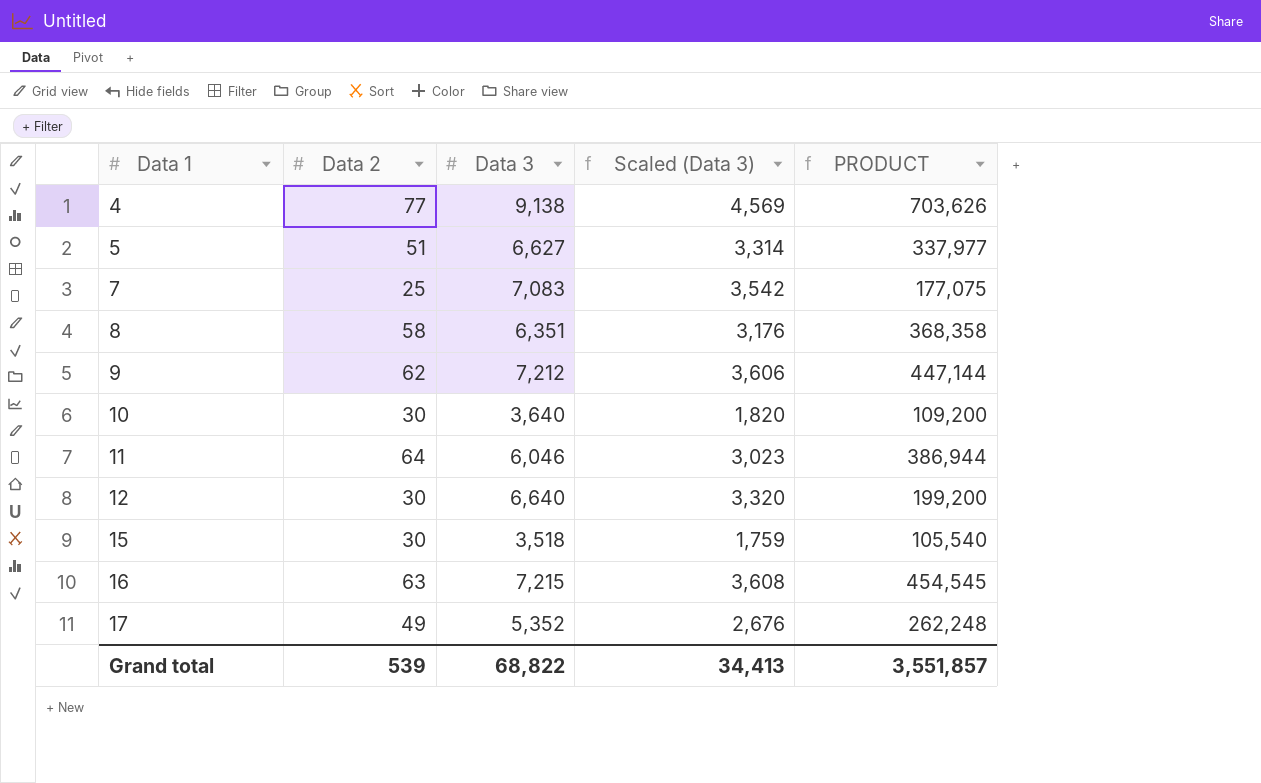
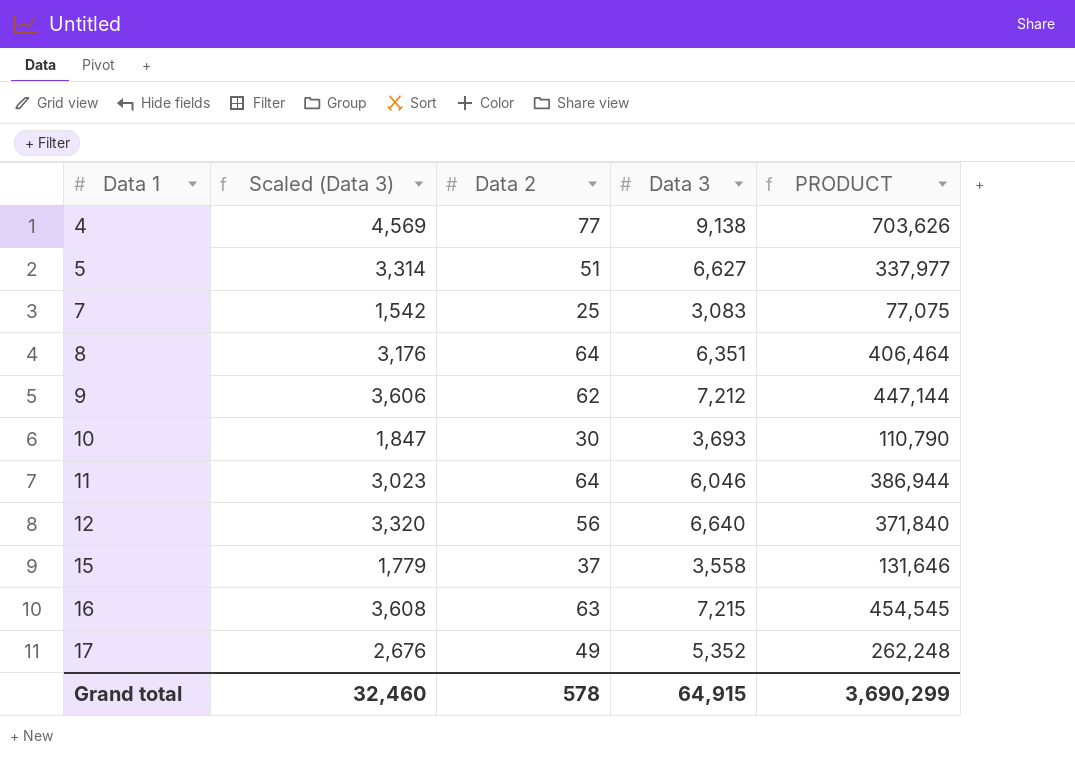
column Scaled (Data 3) | position: 4 -> 2
7 | Scaled (Data 3): 3,542 -> 1,542
7 | Data 3: 7,083 -> 3,083
7 | PRODUCT: 177,075 -> 77,075
8 | Data 2: 58 -> 64
8 | PRODUCT: 368,358 -> 406,464
10 | Scaled (Data 3): 1,820 -> 1,847
10 | Data 3: 3,640 -> 3,693
10 | PRODUCT: 109,200 -> 110,790
12 | Data 2: 30 -> 56
12 | PRODUCT: 199,200 -> 371,840
15 | Scaled (Data 3): 1,759 -> 1,779
15 | Data 2: 30 -> 37
15 | Data 3: 3,518 -> 3,558
15 | PRODUCT: 105,540 -> 131,646
Grand total | Scaled (Data 3): 34,413 -> 32,460
Grand total | Data 2: 539 -> 578
Grand total | Data 3: 68,822 -> 64,915
Grand total | PRODUCT: 3,551,857 -> 3,690,299

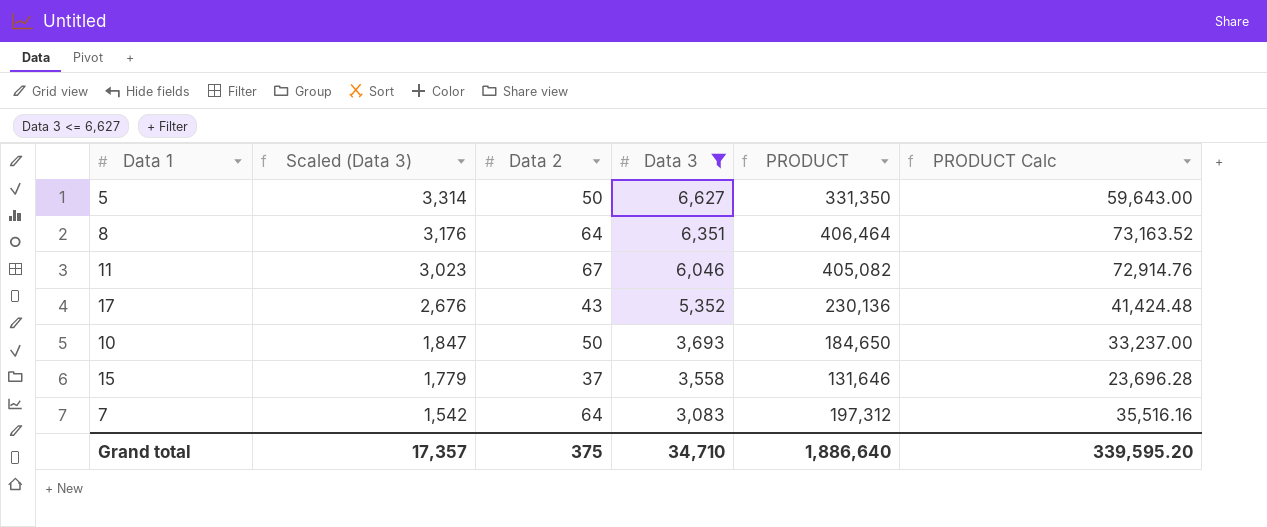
filter: none -> Data 3 <= 6,627
row order: Data 1 ascending -> Scaled (Data 3) descending
column PRODUCT Calc | formula: none -> [PRODUCT] * 0.18
5 | Data 2: 51 -> 50
5 | PRODUCT: 337,977 -> 331,350
11 | Data 2: 64 -> 67
11 | PRODUCT: 386,944 -> 405,082
17 | Data 2: 49 -> 43
17 | PRODUCT: 262,248 -> 230,136
10 | Data 2: 30 -> 50
10 | PRODUCT: 110,790 -> 184,650
7 | Data 2: 25 -> 64
7 | PRODUCT: 77,075 -> 197,312
Grand total | Scaled (Data 3): 32,460 -> 17,357
Grand total | Data 2: 578 -> 375
Grand total | Data 3: 64,915 -> 34,710
Grand total | PRODUCT: 3,690,299 -> 1,886,640

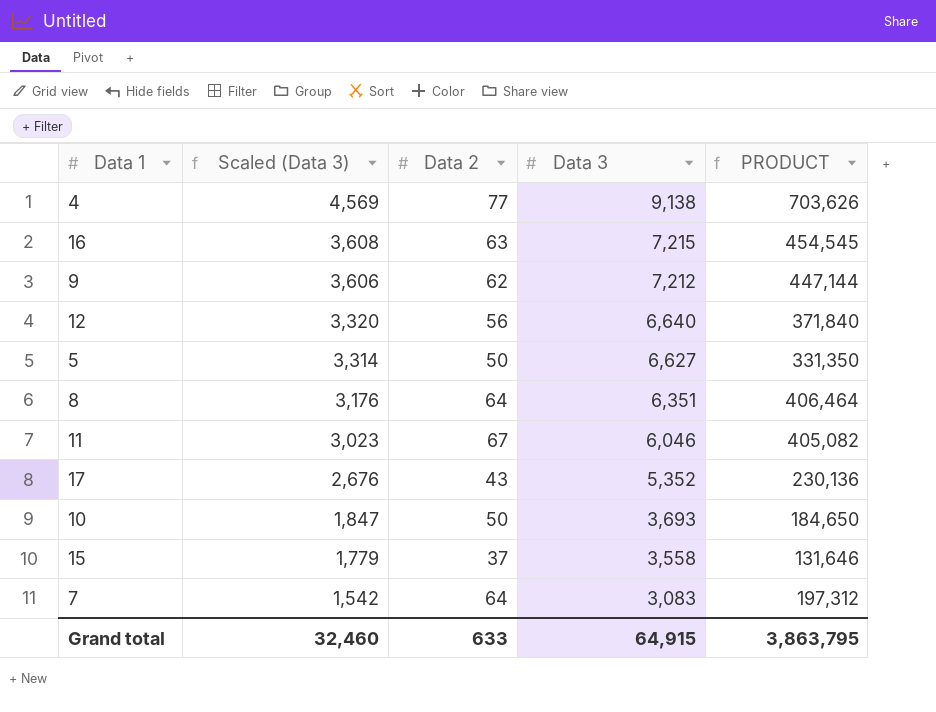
filter: Data 3 <= 6,627 -> none
column PRODUCT Calc | formula: [PRODUCT] * 0.18 -> none
Grand total | Scaled (Data 3): 17,357 -> 32,460
Grand total | Data 2: 375 -> 633
Grand total | Data 3: 34,710 -> 64,915
Grand total | PRODUCT: 1,886,640 -> 3,863,795

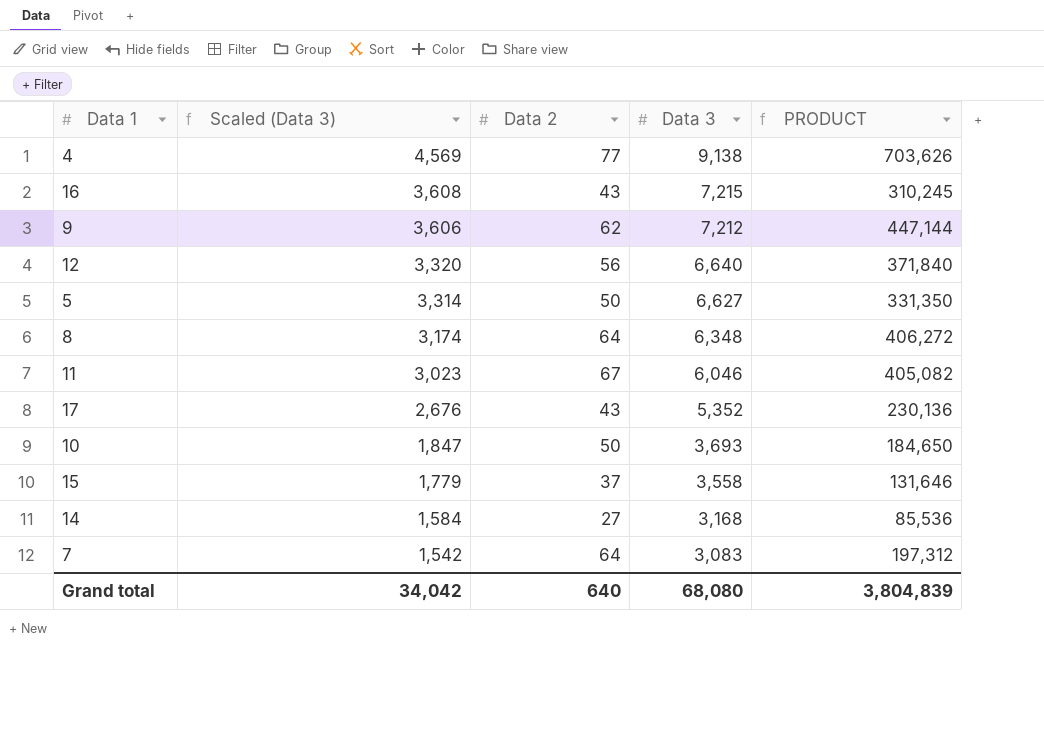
16 | Data 2: 63 -> 43
16 | PRODUCT: 454,545 -> 310,245
8 | Scaled (Data 3): 3,176 -> 3,174
8 | Data 3: 6,351 -> 6,348
8 | PRODUCT: 406,464 -> 406,272
row 14: none -> 1,584 | 27 | 3,168 | 85,536
Grand total | Scaled (Data 3): 32,460 -> 34,042
Grand total | Data 2: 633 -> 640
Grand total | Data 3: 64,915 -> 68,080
Grand total | PRODUCT: 3,863,795 -> 3,804,839

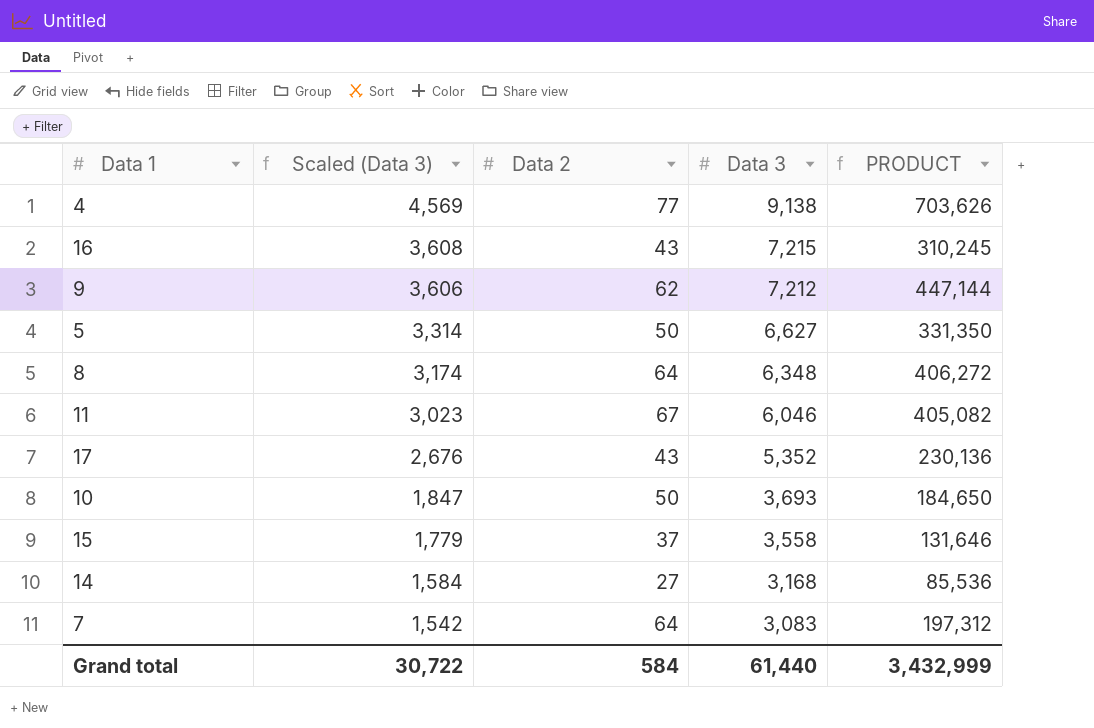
row 12: 3,320 | 56 | 6,640 | 371,840 -> none
Grand total | Scaled (Data 3): 34,042 -> 30,722
Grand total | Data 2: 640 -> 584
Grand total | Data 3: 68,080 -> 61,440
Grand total | PRODUCT: 3,804,839 -> 3,432,999

